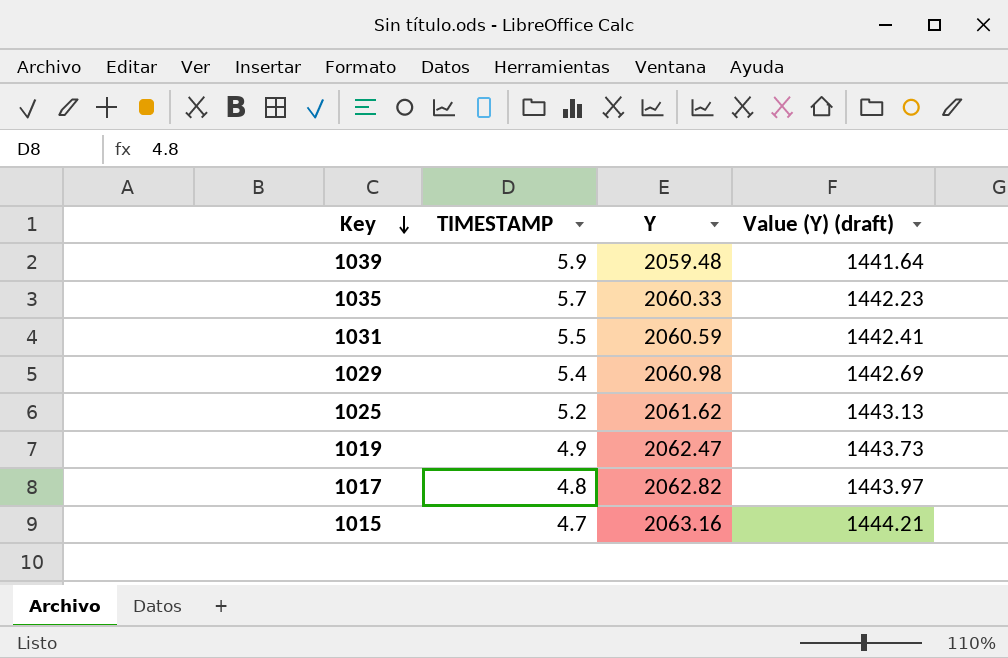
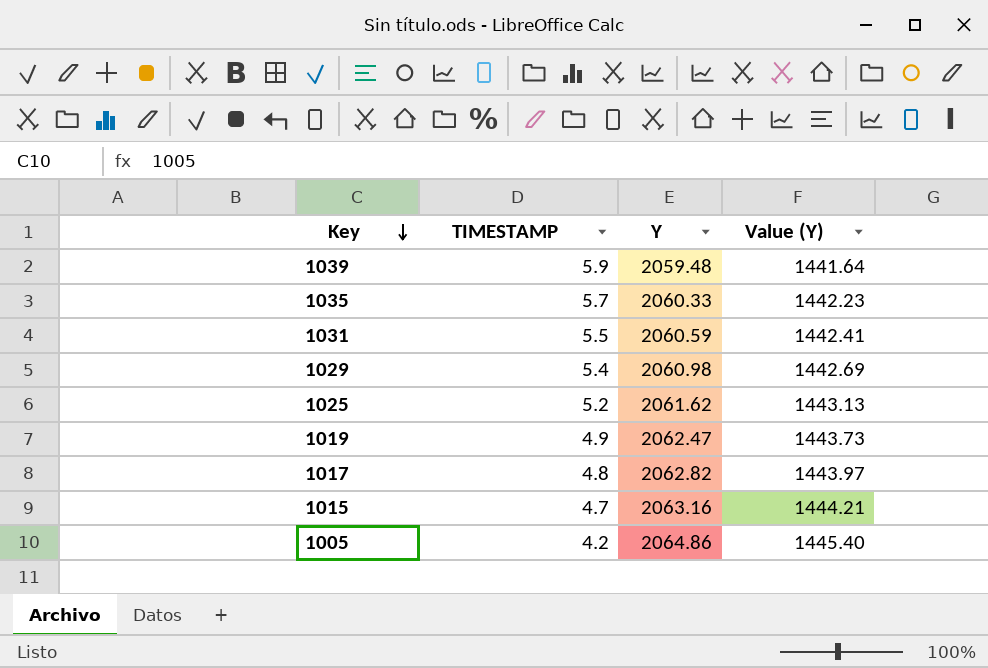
column name: Value (Y) (draft) -> Value (Y)
row 1005: none -> 4.2 | 2064.86 | 1445.40

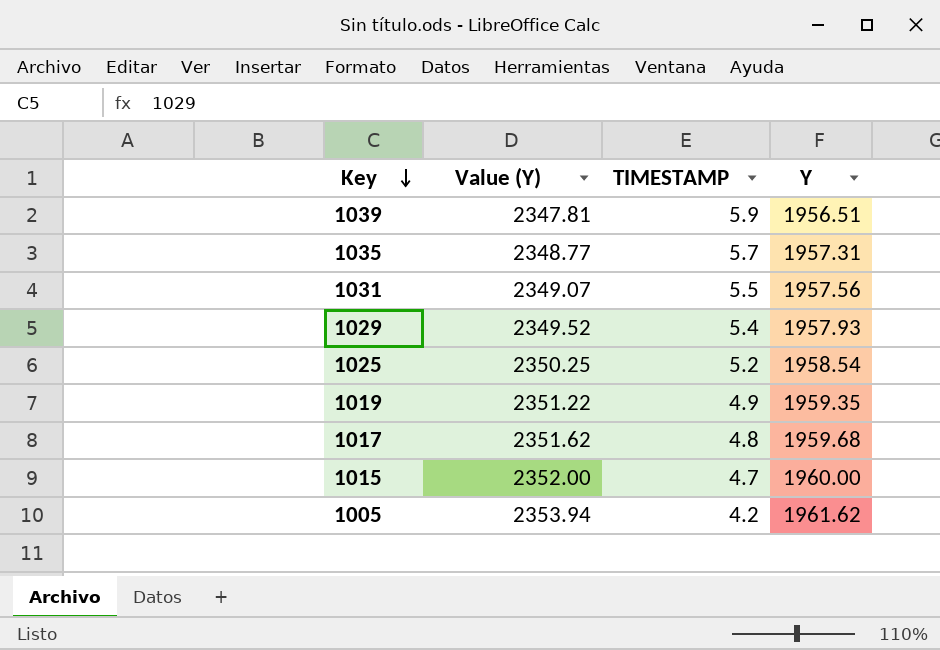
column Value (Y) | formula: [Y] * 0.7 -> [Y] * 1.2
column Value (Y) | position: 4 -> 2
1039 | Y: 2059.48 -> 1956.51
1035 | Y: 2060.33 -> 1957.31
1031 | Y: 2060.59 -> 1957.56
1029 | Y: 2060.98 -> 1957.93
1025 | Y: 2061.62 -> 1958.54
1019 | Y: 2062.47 -> 1959.35
1017 | Y: 2062.82 -> 1959.68
1015 | Y: 2063.16 -> 1960.00
1005 | Y: 2064.86 -> 1961.62

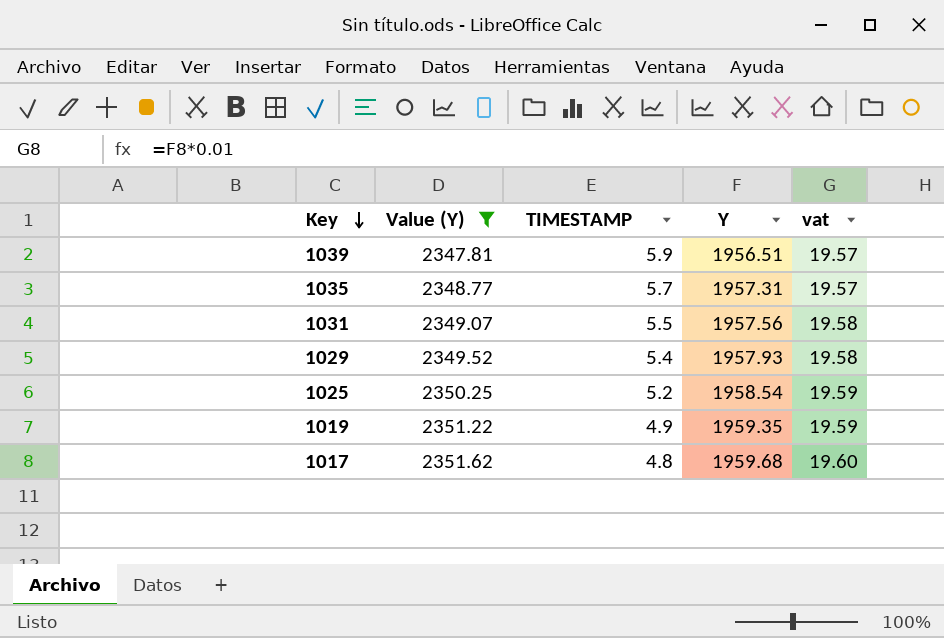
filter: none -> Value (Y) <= 2351.62
column vat | formula: none -> [Y] * 0.01

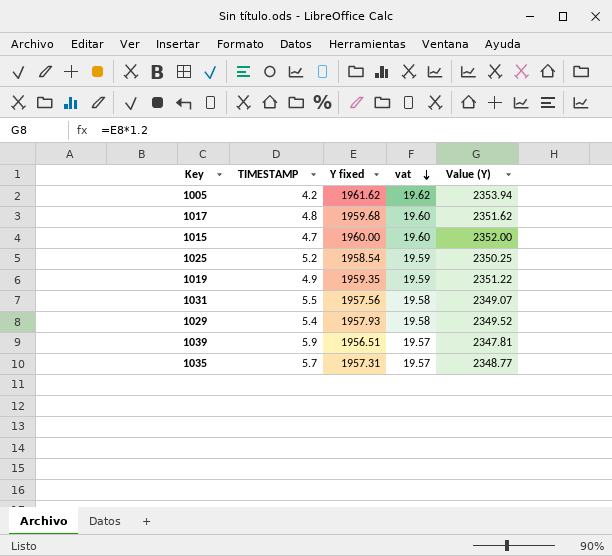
filter: Value (Y) <= 2351.62 -> none
row order: Key descending -> vat descending
column name: Y -> Y fixed
column Value (Y) | position: 2 -> 5

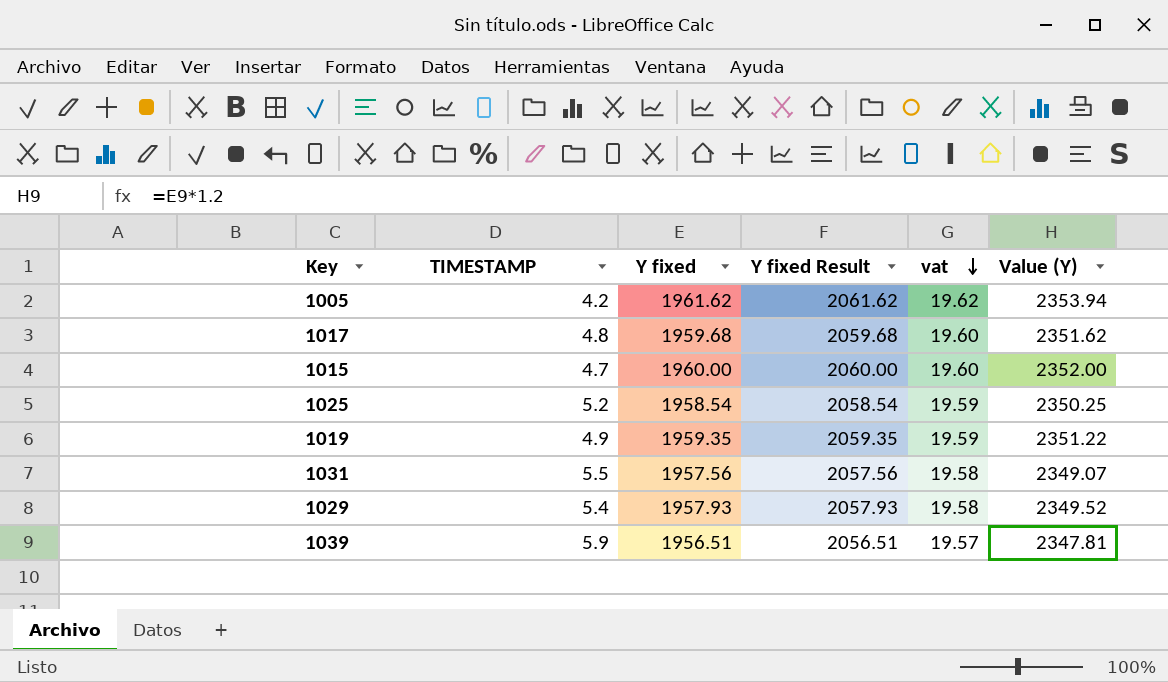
column Y fixed Result | formula: none -> [Y fixed] + 100
row 1035: 5.7 | 1957.31 | 19.57 | 2348.77 -> none

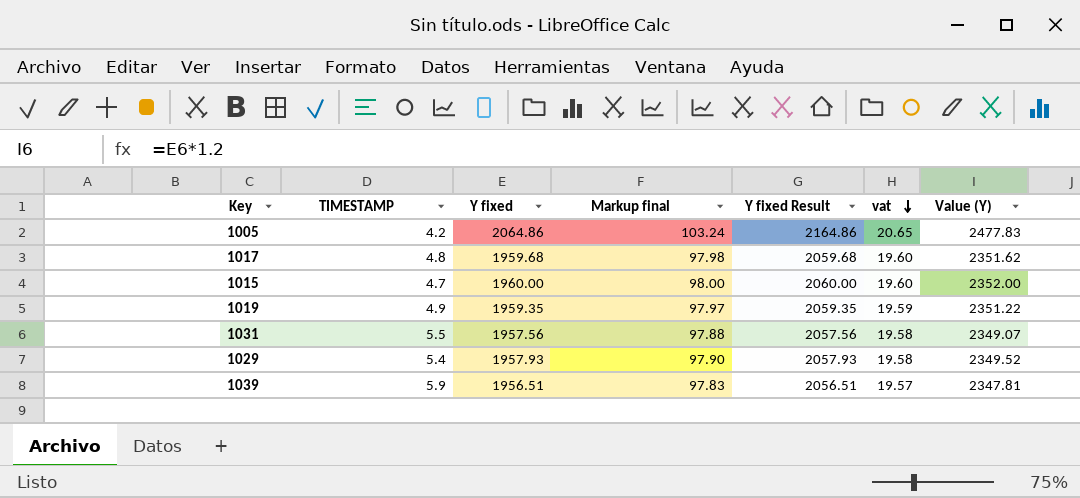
column Markup final | formula: none -> [Y fixed] * 0.05
row 1025: 5.2 | 1958.54 | 2058.54 | 19.59 | 2350.25 -> none
1005 | Y fixed: 1961.62 -> 2064.86
1005 | Y fixed Result: 2061.62 -> 2164.86
1005 | vat: 19.62 -> 20.65
1005 | Value (Y): 2353.94 -> 2477.83

